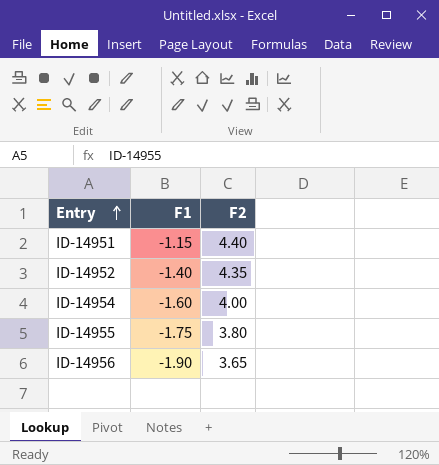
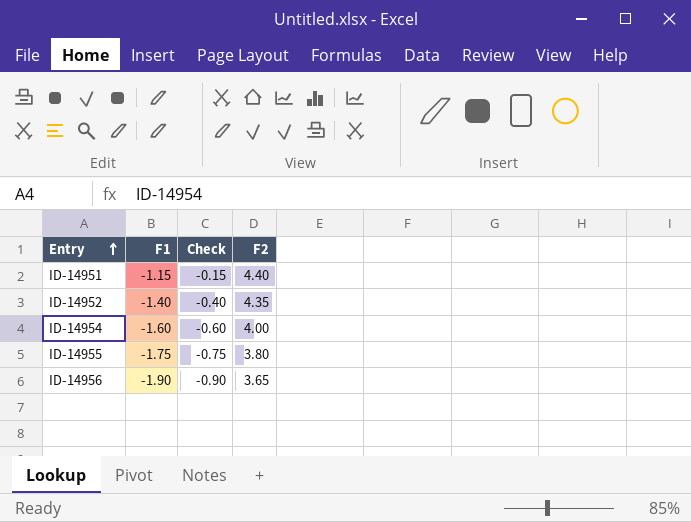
column Check | formula: none -> [F1] + 1

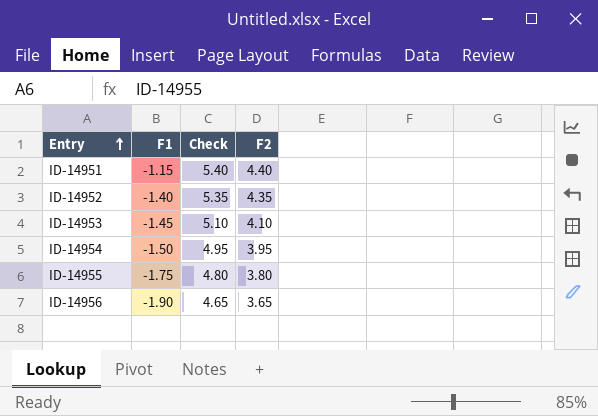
column Check | formula: [F1] + 1 -> [F2] + 1
row ID-14953: none -> -1.45 | 5.10 | 4.10
ID-14954 | F1: -1.60 -> -1.50
ID-14954 | F2: 4.00 -> 3.95

